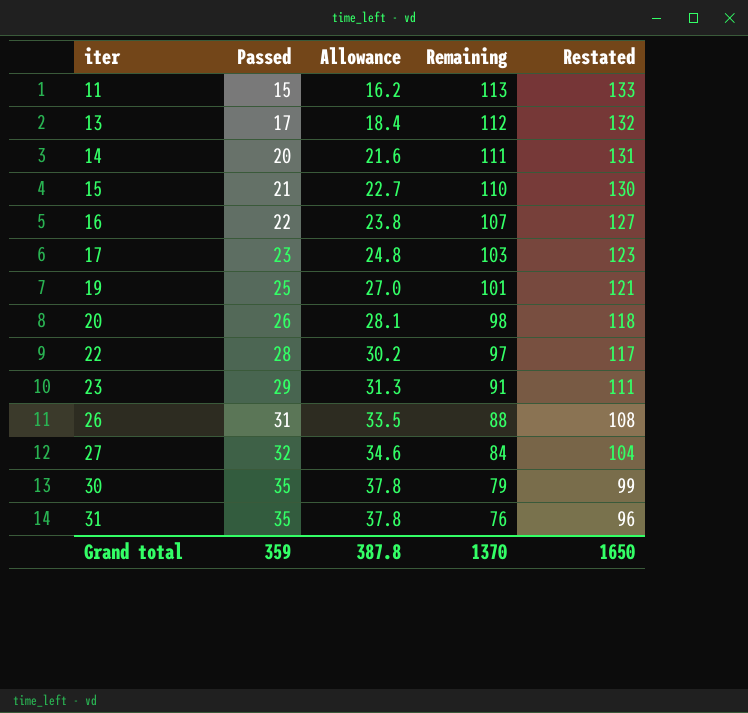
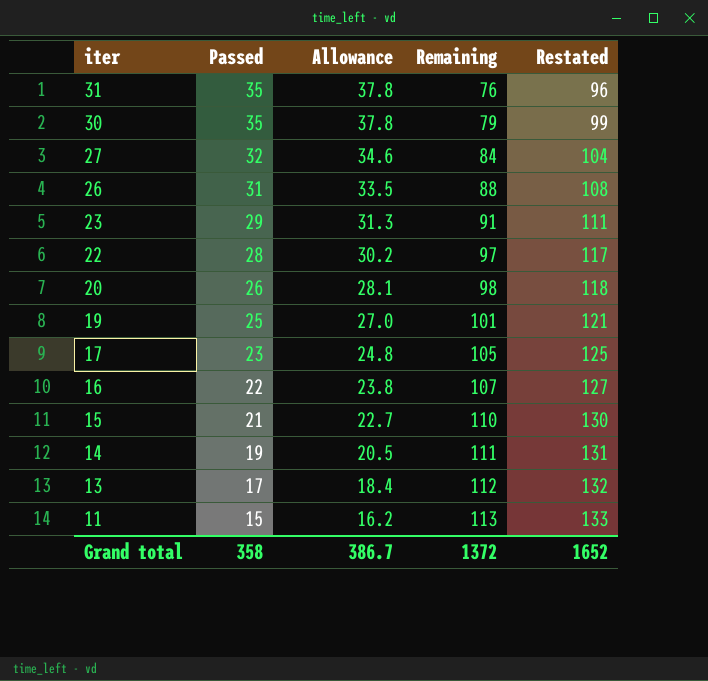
row order: iter ascending -> iter descending
17 | Remaining: 103 -> 105
17 | Restated: 123 -> 125
14 | Passed: 20 -> 19
14 | Allowance: 21.6 -> 20.5
Grand total | Passed: 359 -> 358
Grand total | Allowance: 387.8 -> 386.7
Grand total | Remaining: 1370 -> 1372
Grand total | Restated: 1650 -> 1652

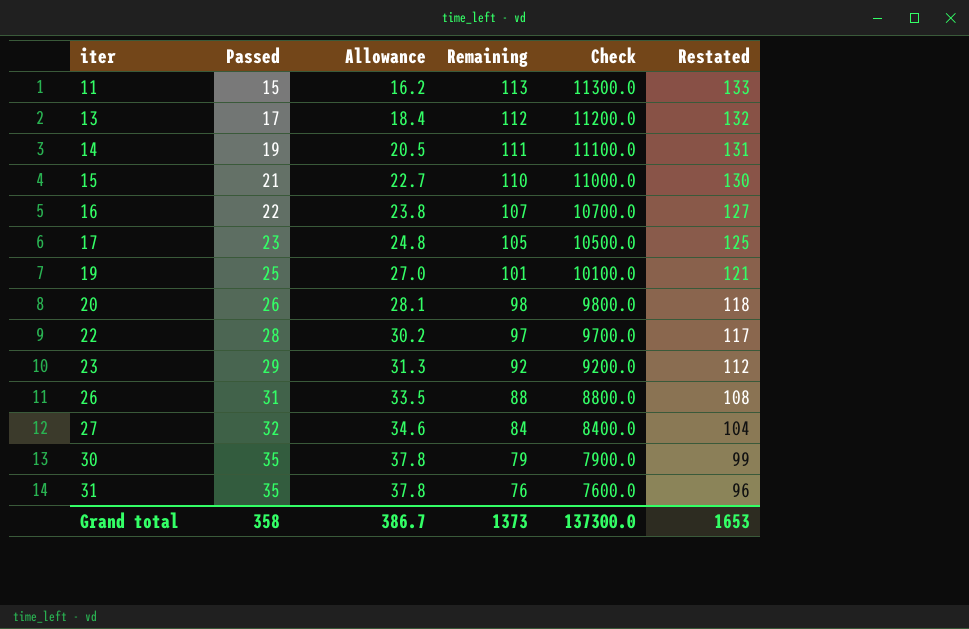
row order: iter descending -> iter ascending
column Check | formula: none -> [Remaining] * 100
23 | Remaining: 91 -> 92
23 | Restated: 111 -> 112
Grand total | Remaining: 1372 -> 1373
Grand total | Restated: 1652 -> 1653

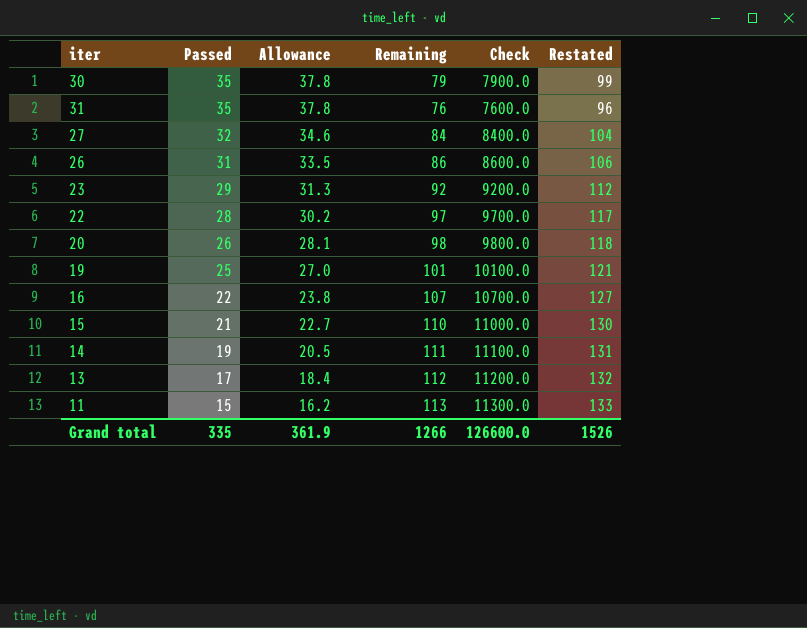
row order: iter ascending -> Passed descending
row 17: 23 | 24.8 | 105 | 10500.0 | 125 -> none
26 | Remaining: 88 -> 86
26 | Check: 8800.0 -> 8600.0
26 | Restated: 108 -> 106
Grand total | Passed: 358 -> 335
Grand total | Allowance: 386.7 -> 361.9
Grand total | Remaining: 1373 -> 1266
Grand total | Check: 137300.0 -> 126600.0
Grand total | Restated: 1653 -> 1526

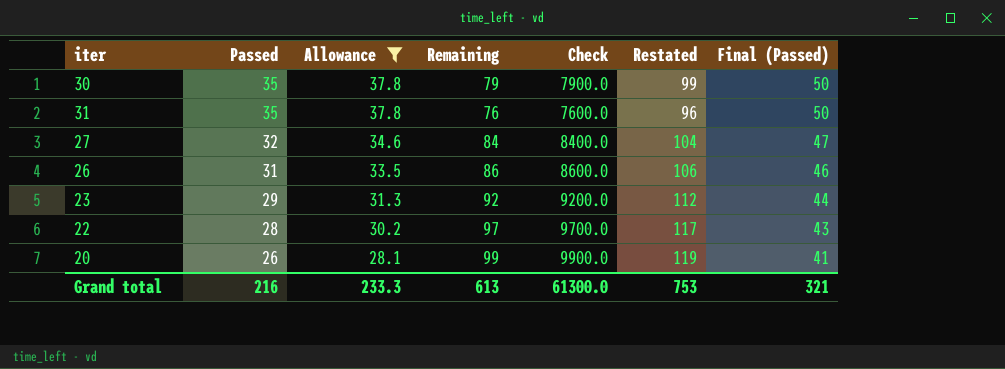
filter: none -> Allowance >= 28.1
column Final (Passed) | formula: none -> [Passed] + 15
20 | Remaining: 98 -> 99
20 | Check: 9800.0 -> 9900.0
20 | Restated: 118 -> 119
Grand total | Passed: 335 -> 216
Grand total | Allowance: 361.9 -> 233.3
Grand total | Remaining: 1266 -> 613
Grand total | Check: 126600.0 -> 61300.0
Grand total | Restated: 1526 -> 753

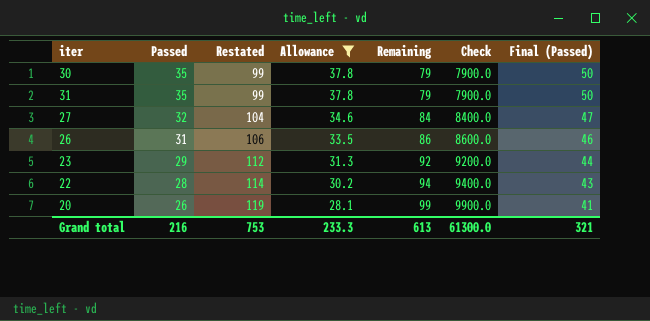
column Restated | position: 6 -> 3
31 | Restated: 96 -> 99
31 | Remaining: 76 -> 79
31 | Check: 7600.0 -> 7900.0
22 | Restated: 117 -> 114
22 | Remaining: 97 -> 94
22 | Check: 9700.0 -> 9400.0

